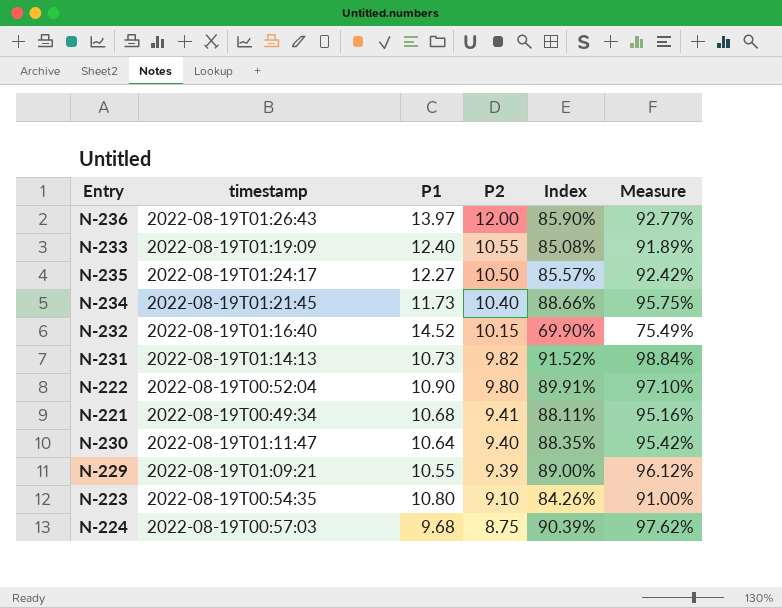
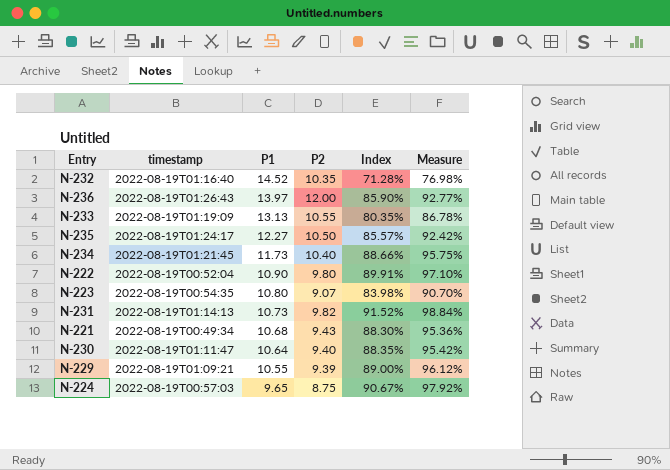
row order: P2 descending -> P1 descending
N-232 | P2: 10.15 -> 10.35
N-232 | Index: 69.90% -> 71.28%
N-232 | Measure: 75.49% -> 76.98%
N-233 | P1: 12.40 -> 13.13
N-233 | Index: 85.08% -> 80.35%
N-233 | Measure: 91.89% -> 86.78%
N-223 | P2: 9.10 -> 9.07
N-223 | Index: 84.26% -> 83.98%
N-223 | Measure: 91.00% -> 90.70%
N-221 | P2: 9.41 -> 9.43
N-221 | Index: 88.11% -> 88.30%
N-221 | Measure: 95.16% -> 95.36%
N-224 | P1: 9.68 -> 9.65
N-224 | Index: 90.39% -> 90.67%
N-224 | Measure: 97.62% -> 97.92%

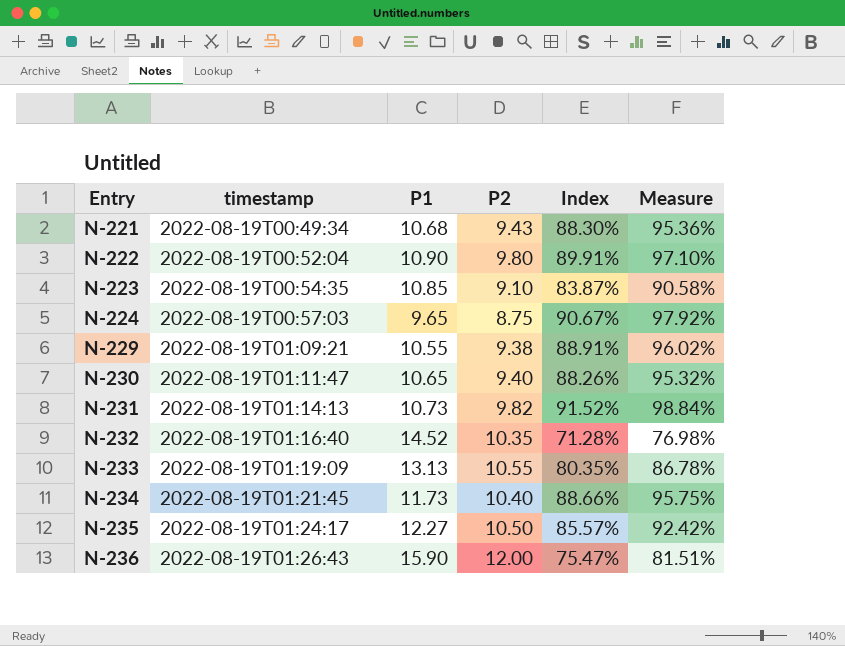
row order: P1 descending -> Entry ascending
N-223 | P1: 10.80 -> 10.85
N-223 | P2: 9.07 -> 9.10
N-223 | Index: 83.98% -> 83.87%
N-223 | Measure: 90.70% -> 90.58%
N-229 | P2: 9.39 -> 9.38
N-229 | Index: 89.00% -> 88.91%
N-229 | Measure: 96.12% -> 96.02%
N-230 | P1: 10.64 -> 10.65
N-230 | Index: 88.35% -> 88.26%
N-230 | Measure: 95.42% -> 95.32%
N-236 | P1: 13.97 -> 15.90
N-236 | Index: 85.90% -> 75.47%
N-236 | Measure: 92.77% -> 81.51%

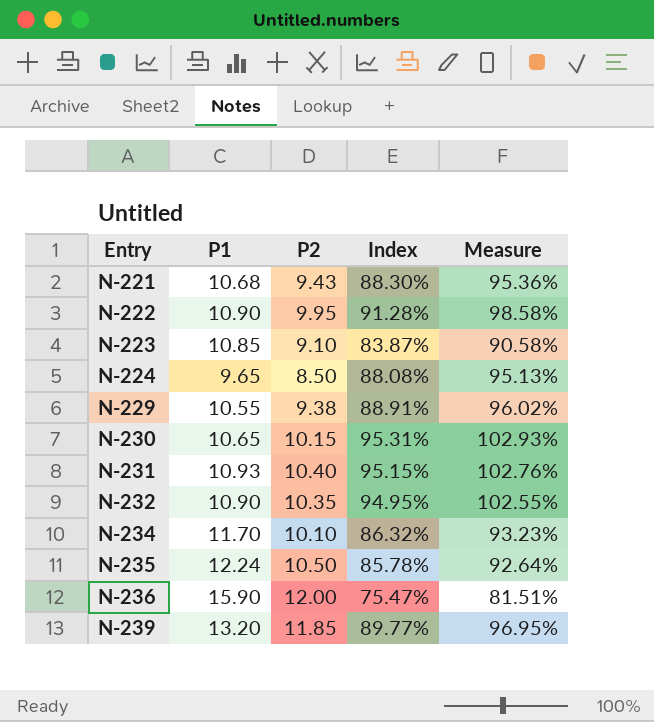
column timestamp | position: 2 -> none
row N-233: 2022-08-19T01:19:09 | 13.13 | 10.55 | 80.35% | 86.78% -> none
N-222 | P2: 9.80 -> 9.95
N-222 | Index: 89.91% -> 91.28%
N-222 | Measure: 97.10% -> 98.58%
N-224 | P2: 8.75 -> 8.50
N-224 | Index: 90.67% -> 88.08%
N-224 | Measure: 97.92% -> 95.13%
N-230 | P2: 9.40 -> 10.15
N-230 | Index: 88.26% -> 95.31%
N-230 | Measure: 95.32% -> 102.93%
N-231 | P1: 10.73 -> 10.93
N-231 | P2: 9.82 -> 10.40
N-231 | Index: 91.52% -> 95.15%
N-231 | Measure: 98.84% -> 102.76%
N-232 | P1: 14.52 -> 10.90
N-232 | Index: 71.28% -> 94.95%
N-232 | Measure: 76.98% -> 102.55%
N-234 | P1: 11.73 -> 11.70
N-234 | P2: 10.40 -> 10.10
N-234 | Index: 88.66% -> 86.32%
N-234 | Measure: 95.75% -> 93.23%
N-235 | P1: 12.27 -> 12.24
N-235 | Index: 85.57% -> 85.78%
N-235 | Measure: 92.42% -> 92.64%
row N-239: none -> 13.20 | 11.85 | 89.77% | 96.95%

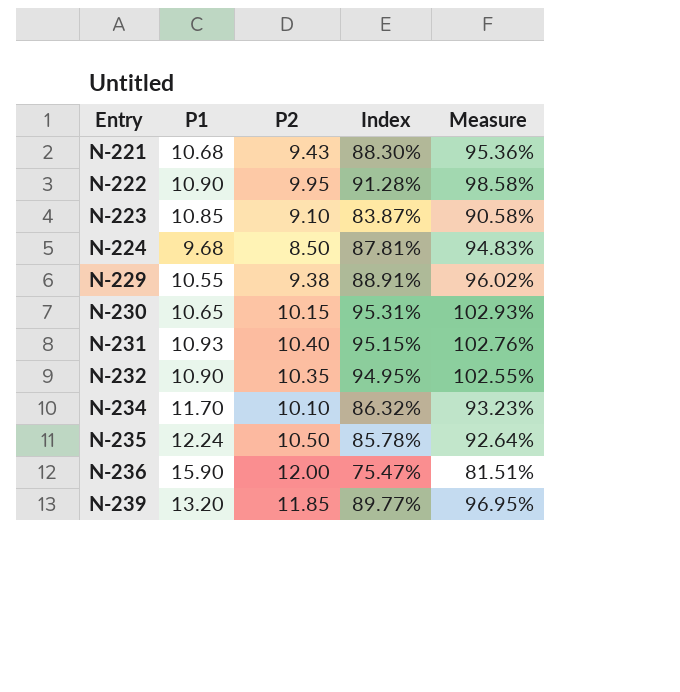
N-224 | P1: 9.65 -> 9.68
N-224 | Index: 88.08% -> 87.81%
N-224 | Measure: 95.13% -> 94.83%

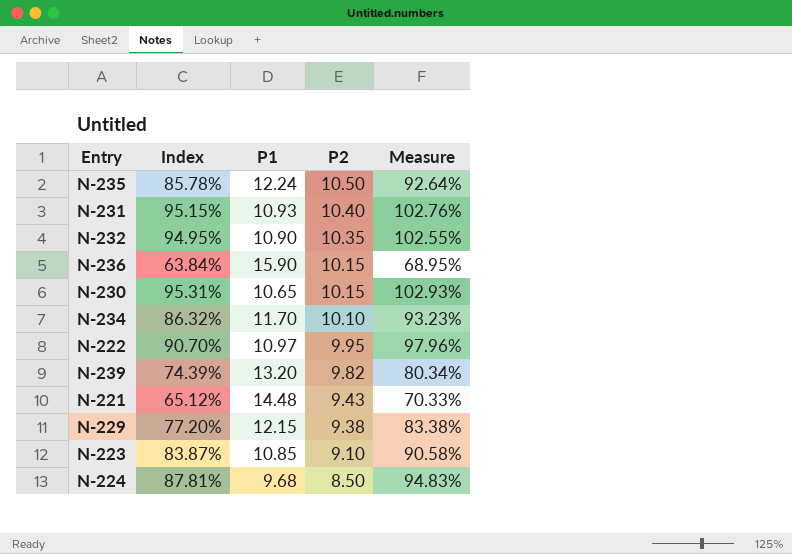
row order: Entry ascending -> P2 descending
column Index | position: 4 -> 2
N-236 | Index: 75.47% -> 63.84%
N-236 | P2: 12.00 -> 10.15
N-236 | Measure: 81.51% -> 68.95%
N-222 | Index: 91.28% -> 90.70%
N-222 | P1: 10.90 -> 10.97
N-222 | Measure: 98.58% -> 97.96%
N-239 | Index: 89.77% -> 74.39%
N-239 | P2: 11.85 -> 9.82
N-239 | Measure: 96.95% -> 80.34%
N-221 | Index: 88.30% -> 65.12%
N-221 | P1: 10.68 -> 14.48
N-221 | Measure: 95.36% -> 70.33%
N-229 | Index: 88.91% -> 77.20%
N-229 | P1: 10.55 -> 12.15
N-229 | Measure: 96.02% -> 83.38%

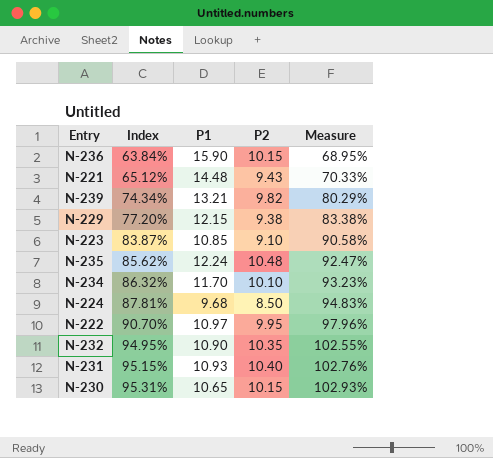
row order: P2 descending -> Index ascending
N-239 | Index: 74.39% -> 74.34%
N-239 | P1: 13.20 -> 13.21
N-239 | Measure: 80.34% -> 80.29%
N-235 | Index: 85.78% -> 85.62%
N-235 | P2: 10.50 -> 10.48
N-235 | Measure: 92.64% -> 92.47%

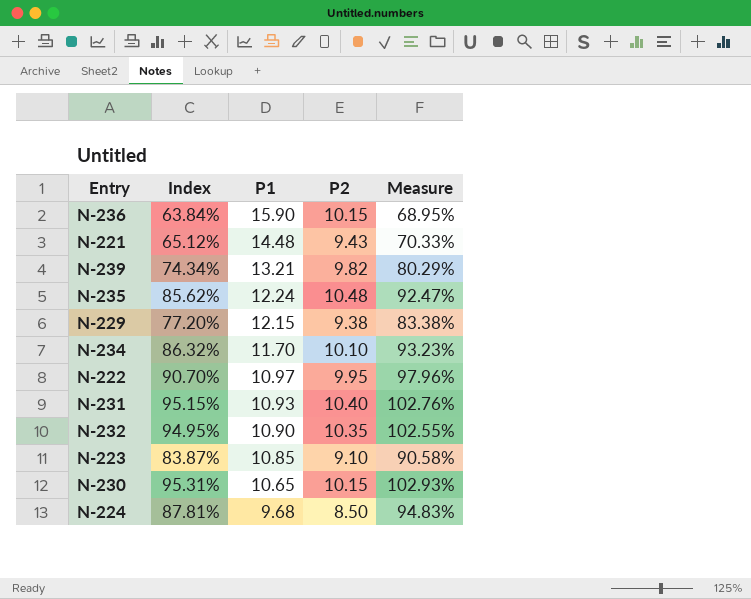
row order: Index ascending -> P1 descending

